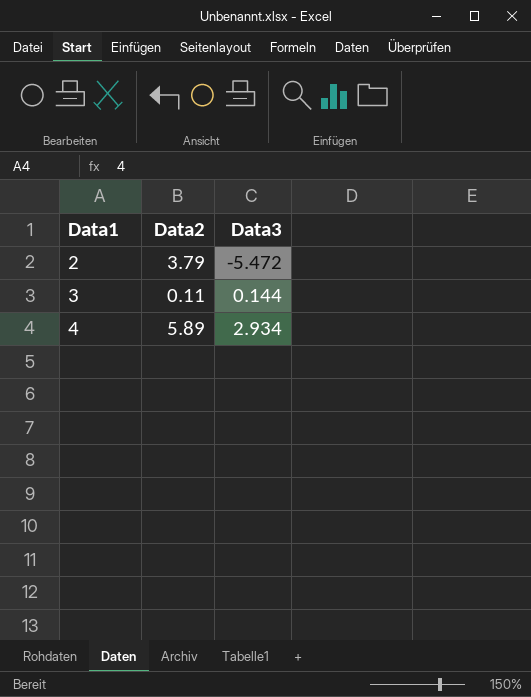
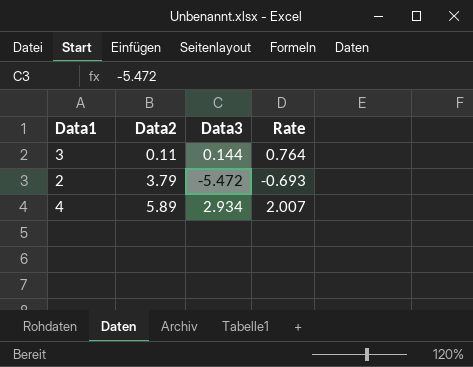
row order: Data1 ascending -> Data2 ascending
column Rate | formula: none -> [Data2] / [Data3]

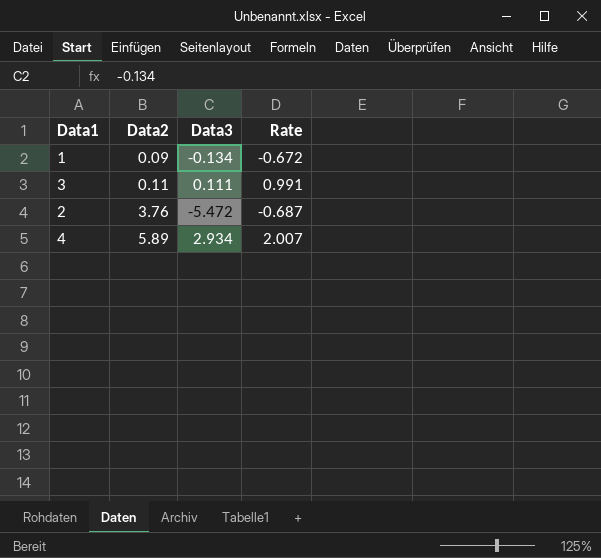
row 1: none -> 0.09 | -0.134 | -0.672
3 | Data3: 0.144 -> 0.111
3 | Rate: 0.764 -> 0.991
2 | Data2: 3.79 -> 3.76
2 | Rate: -0.693 -> -0.687

